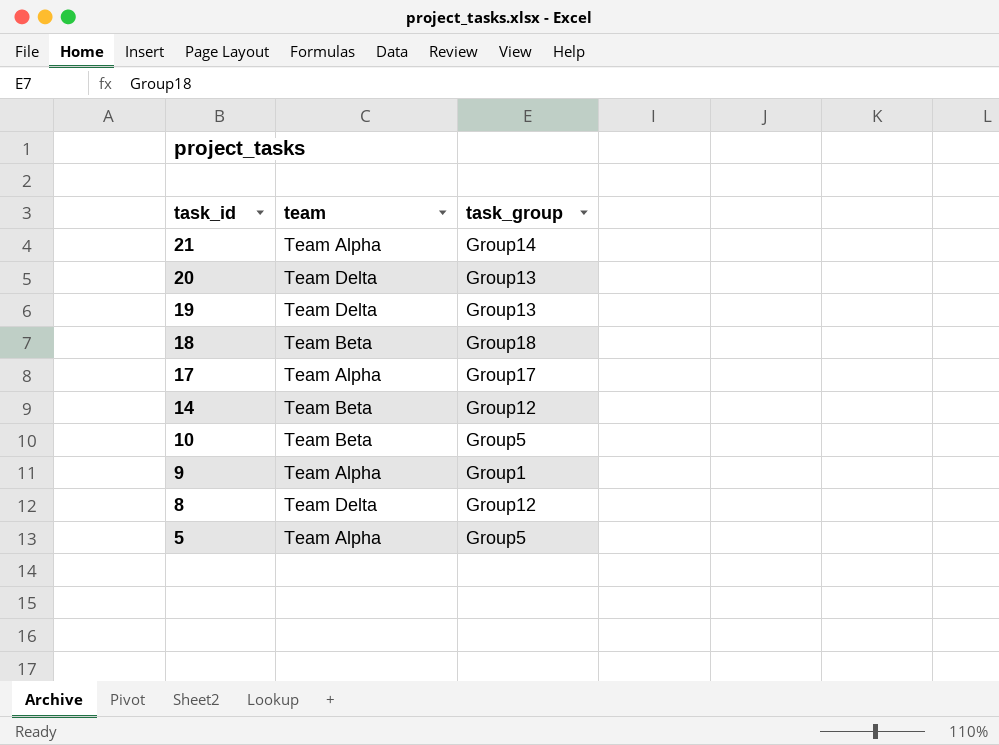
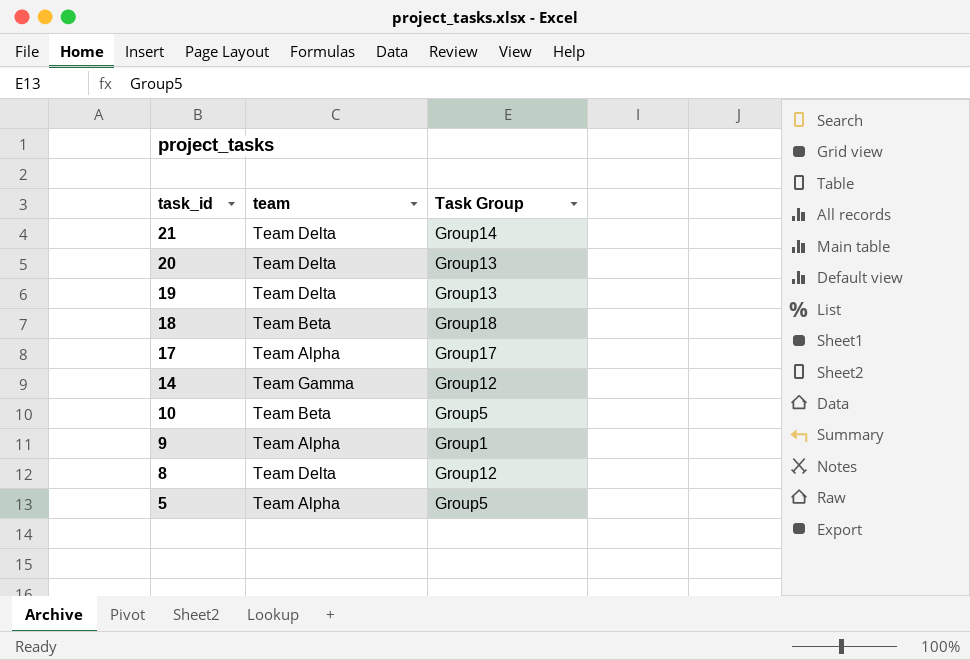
column name: task_group -> Task Group
21 | team: Team Alpha -> Team Delta
14 | team: Team Beta -> Team Gamma

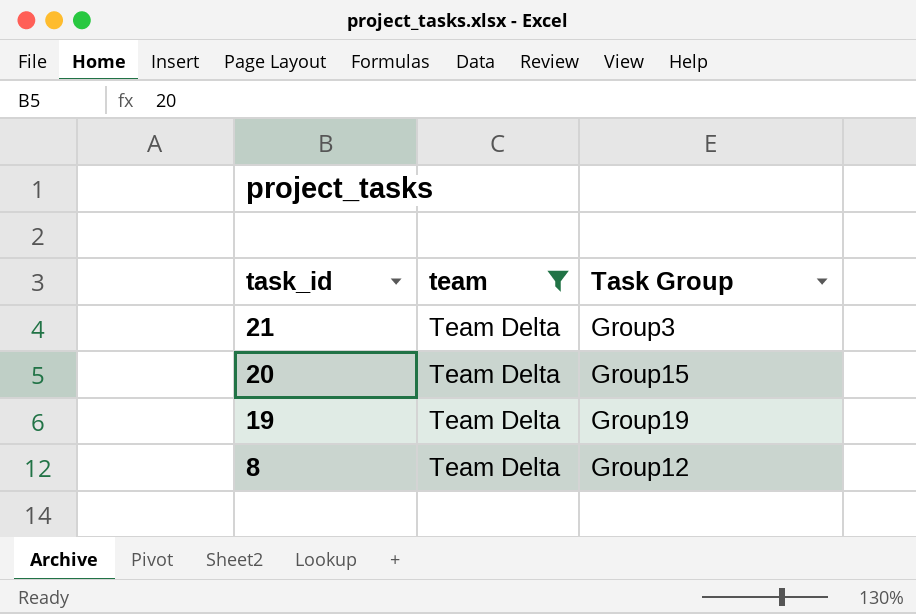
filter: none -> team = Team Delta
21 | Task Group: Group14 -> Group3
20 | Task Group: Group13 -> Group15
19 | Task Group: Group13 -> Group19

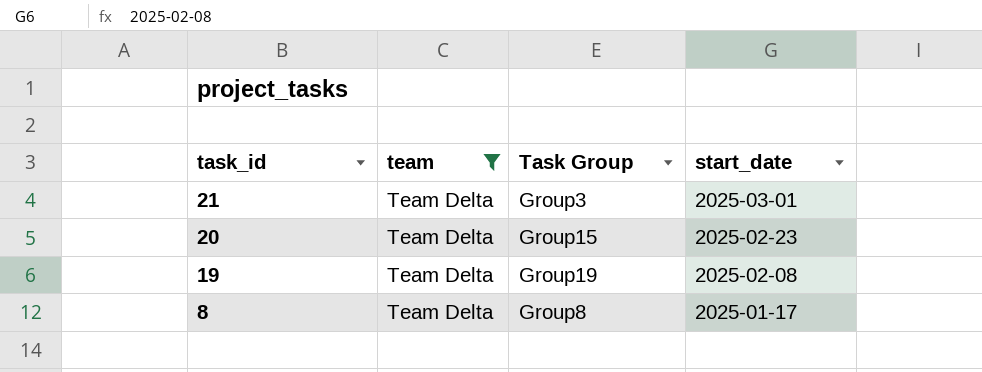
column start_date | position: none -> 4
8 | Task Group: Group12 -> Group8

